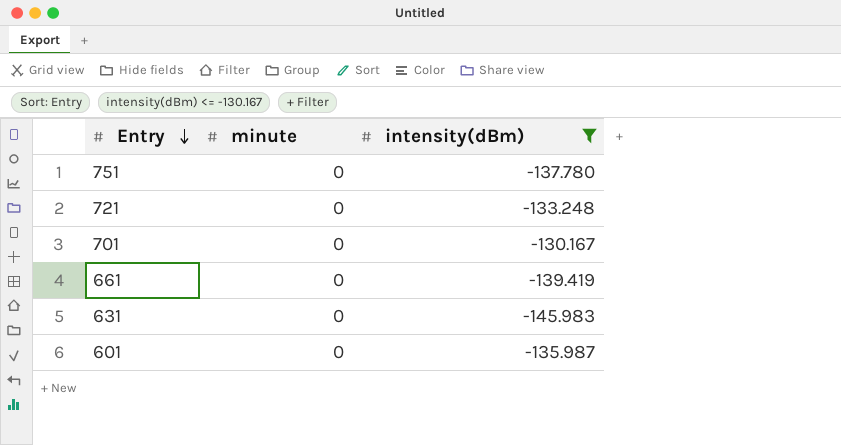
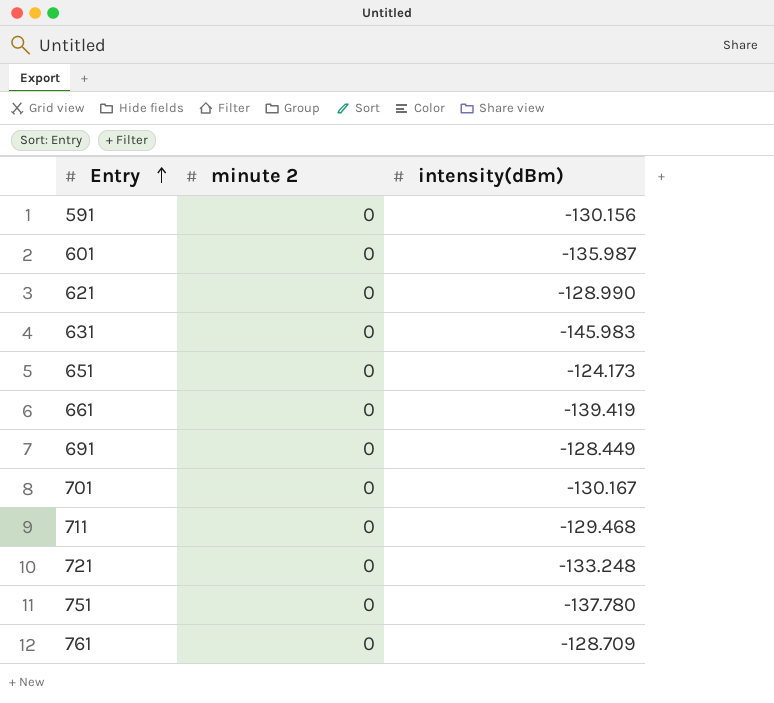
filter: intensity(dBm) <= -130.167 -> none
row order: Entry descending -> Entry ascending
column name: minute -> minute 2

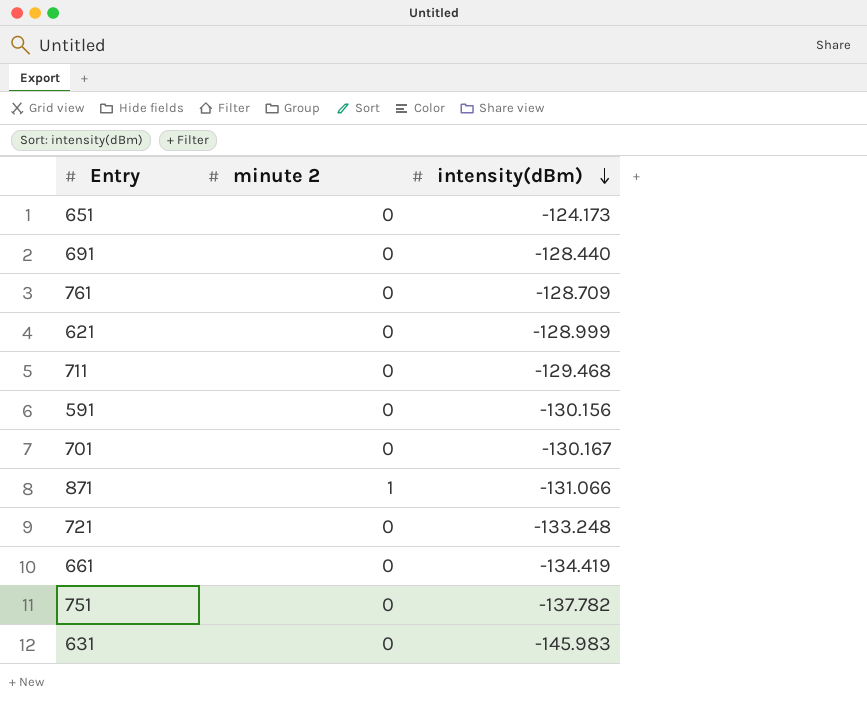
row order: Entry ascending -> intensity(dBm) descending
row 601: 0 | -135.987 -> none
691 | intensity(dBm): -128.449 -> -128.440
621 | intensity(dBm): -128.990 -> -128.999
row 871: none -> 1 | -131.066
661 | intensity(dBm): -139.419 -> -134.419
751 | intensity(dBm): -137.780 -> -137.782

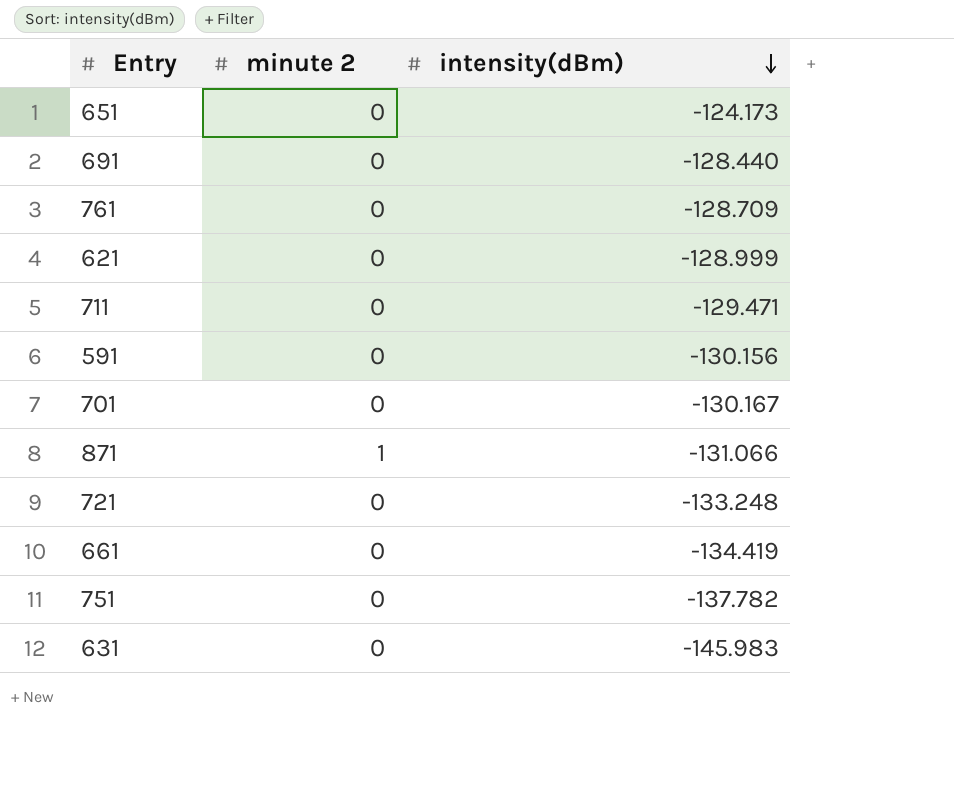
711 | intensity(dBm): -129.468 -> -129.471

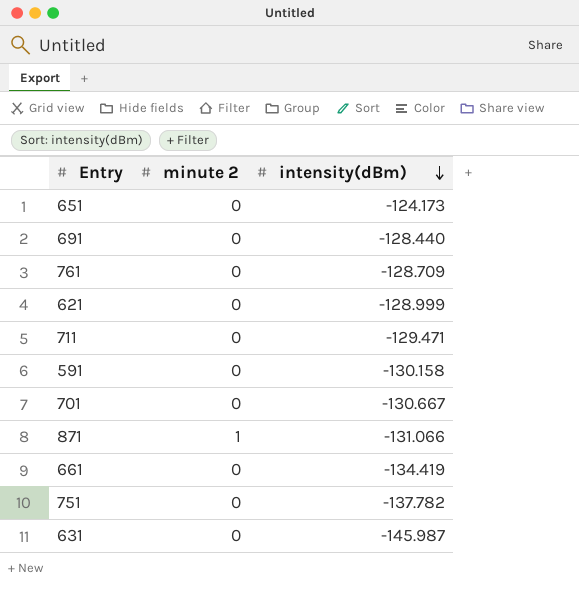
row 721: 0 | -133.248 -> none
591 | intensity(dBm): -130.156 -> -130.158
701 | intensity(dBm): -130.167 -> -130.667
631 | intensity(dBm): -145.983 -> -145.987

